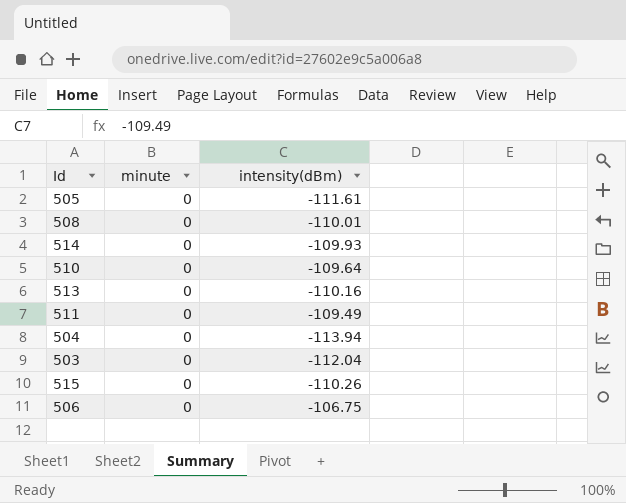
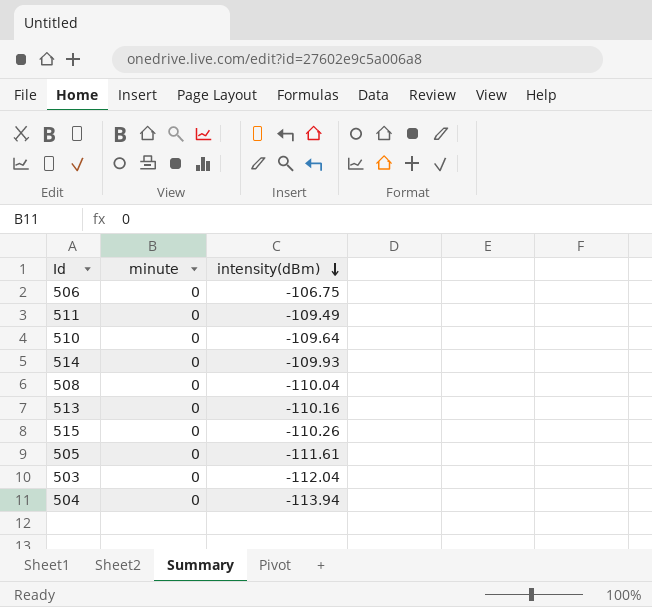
row order: none -> intensity(dBm) descending
508 | intensity(dBm): -110.01 -> -110.04

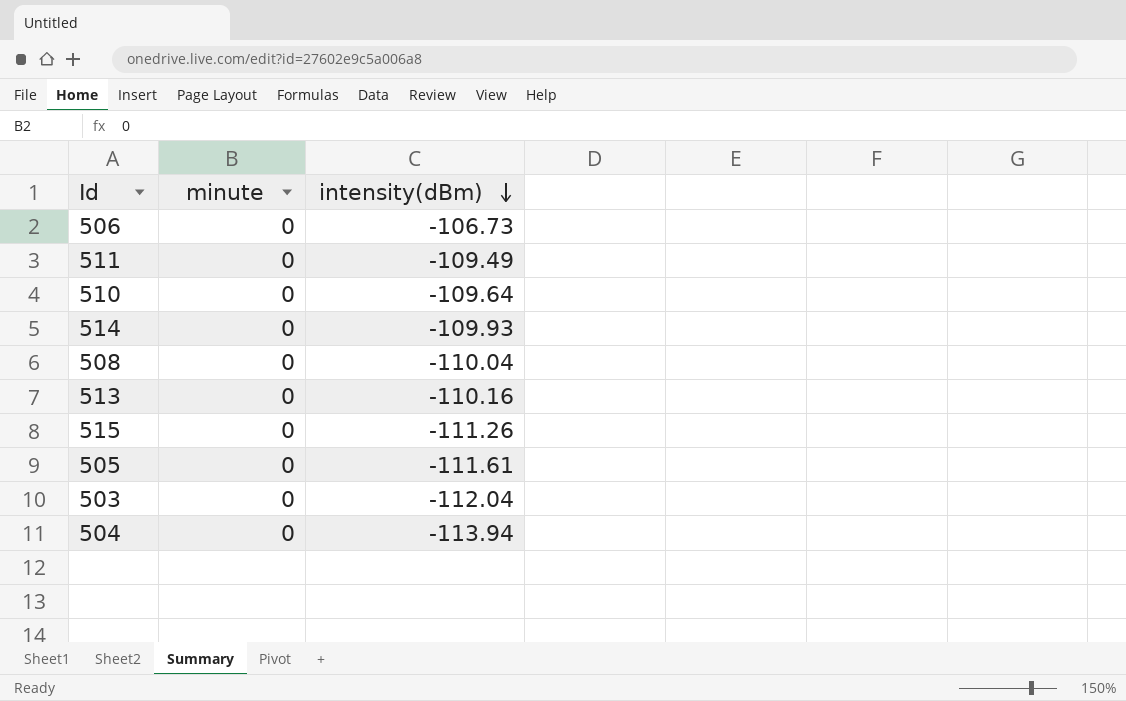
506 | intensity(dBm): -106.75 -> -106.73
515 | intensity(dBm): -110.26 -> -111.26

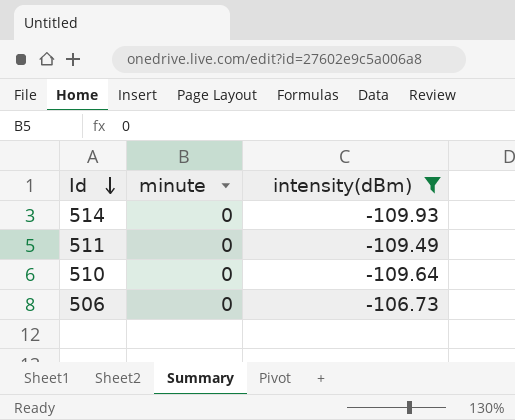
filter: none -> intensity(dBm) >= -109.93
row order: intensity(dBm) descending -> Id descending

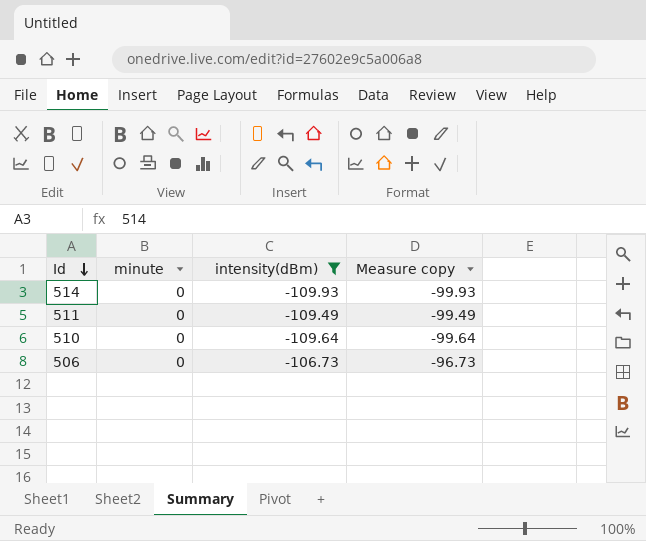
column Measure copy | formula: none -> [intensity(dBm)] + 10

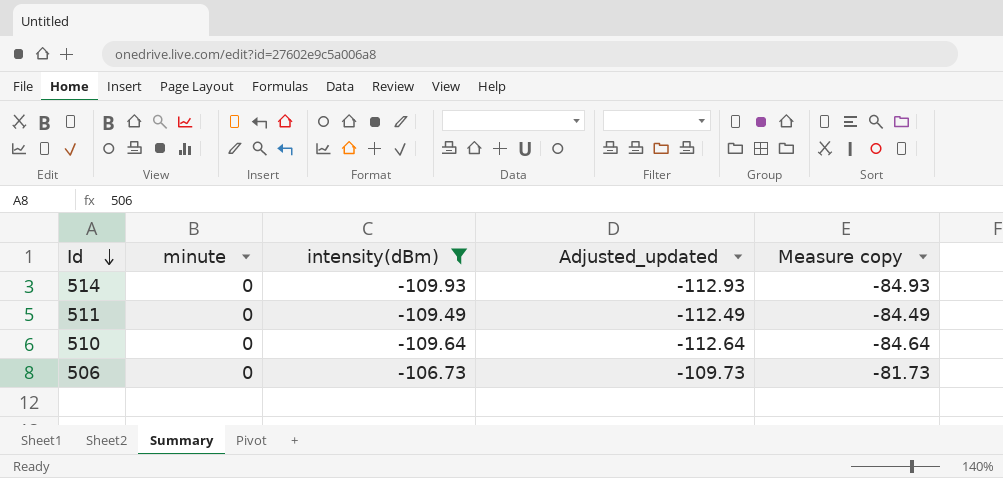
column Adjusted_updated | formula: none -> [intensity(dBm)] - 3
column Measure copy | formula: [intensity(dBm)] + 10 -> [intensity(dBm)] + 25

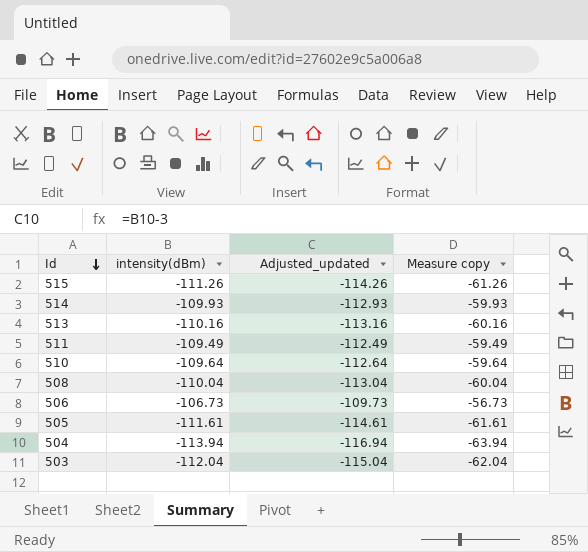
filter: intensity(dBm) >= -109.93 -> none
column minute | position: 2 -> none
column Measure copy | formula: [intensity(dBm)] + 25 -> [intensity(dBm)] + 50

